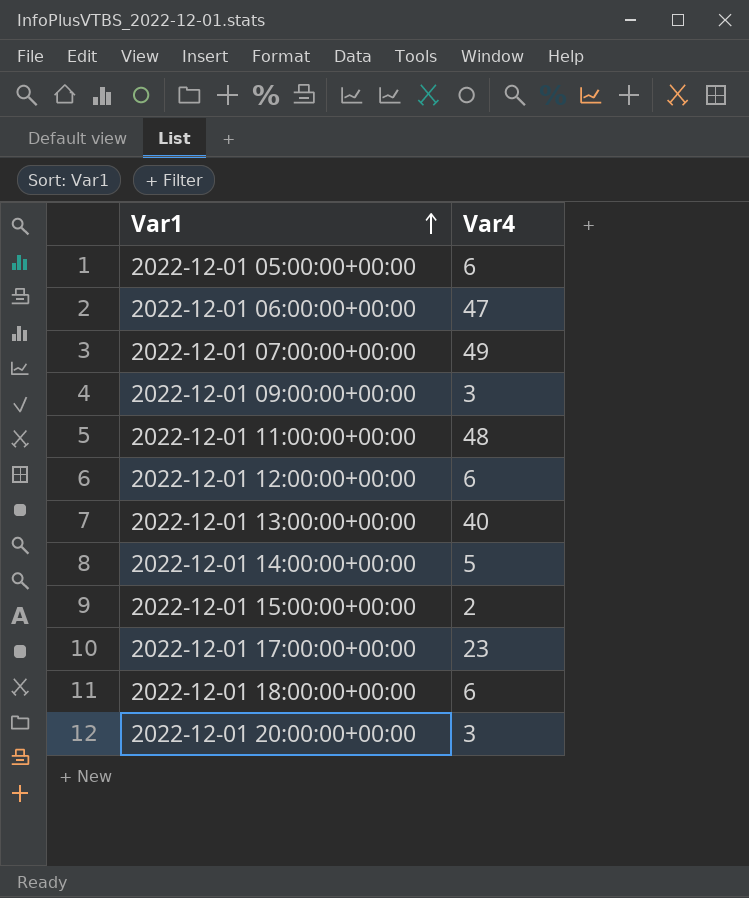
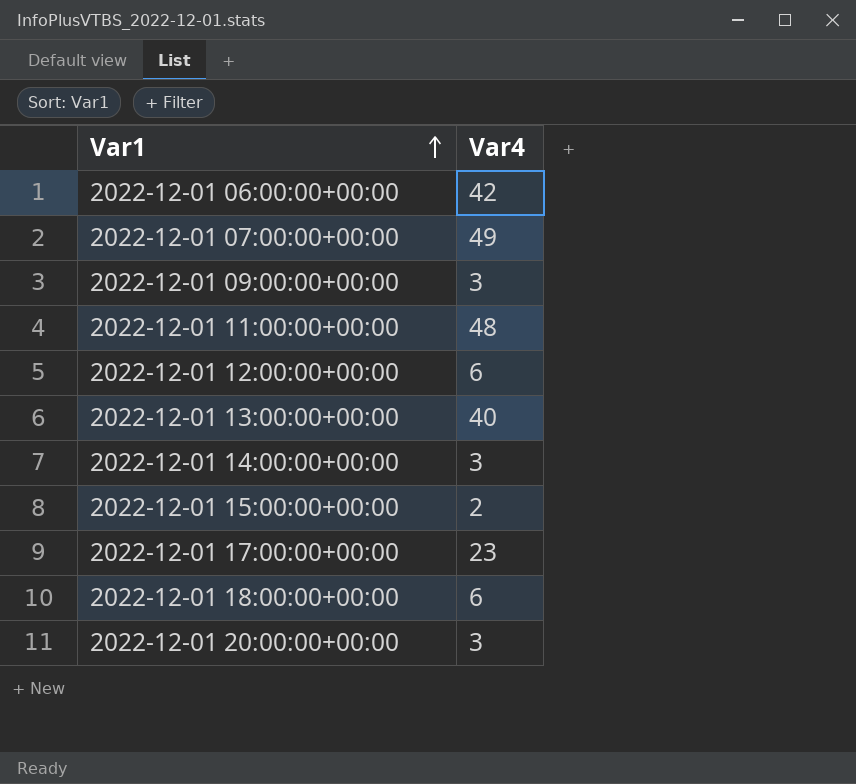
row 2022-12-01 05:00:00+00:00: 6 -> none
2022-12-01 06:00:00+00:00 | Var4: 47 -> 42
2022-12-01 14:00:00+00:00 | Var4: 5 -> 3

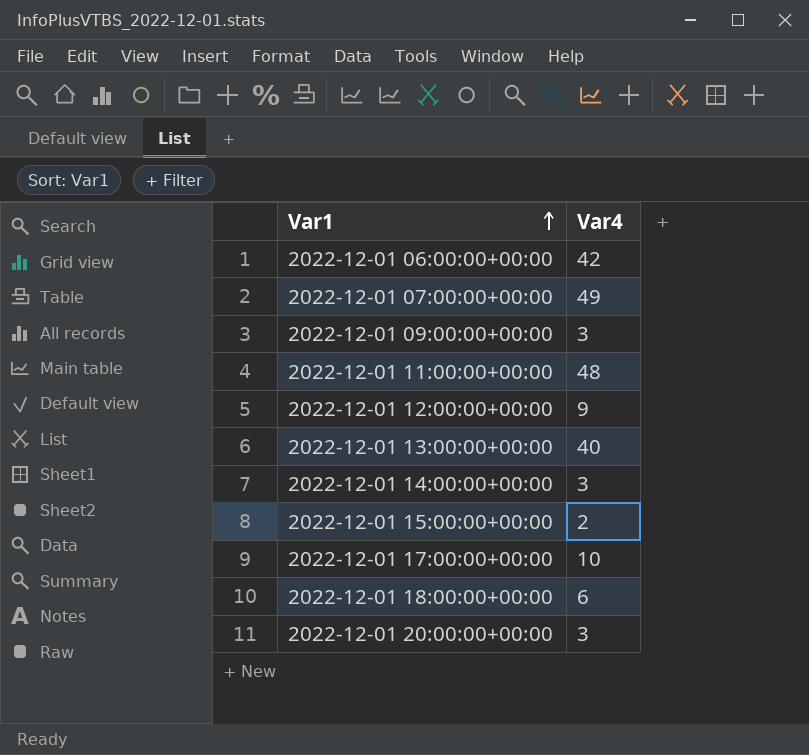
2022-12-01 12:00:00+00:00 | Var4: 6 -> 9
2022-12-01 17:00:00+00:00 | Var4: 23 -> 10

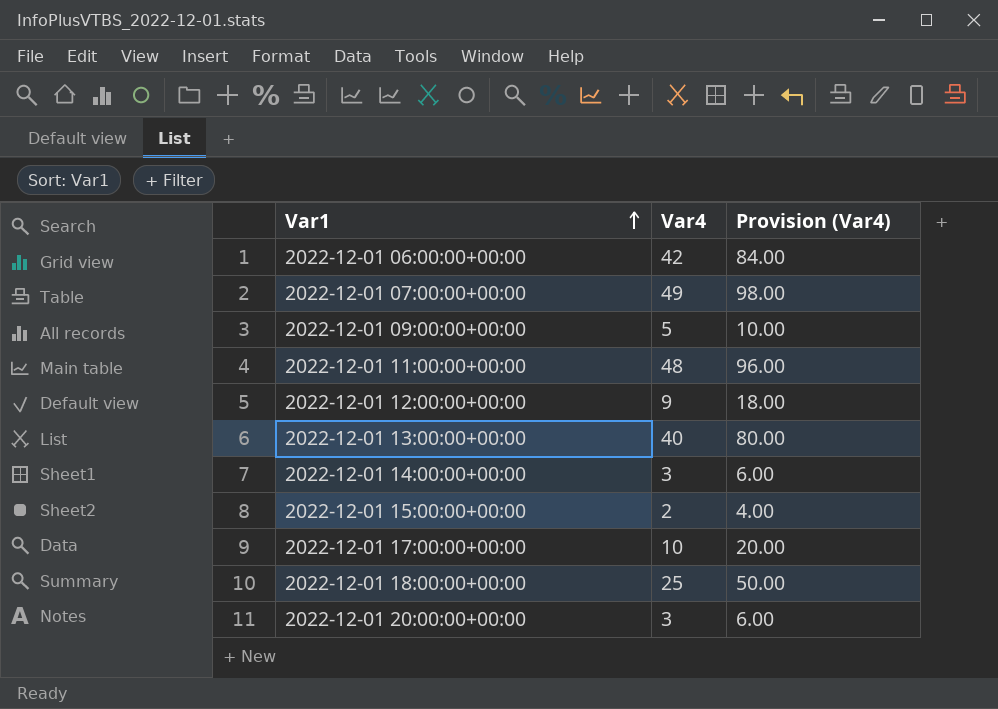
column Provision (Var4) | formula: none -> [Var4] * 2
2022-12-01 09:00:00+00:00 | Var4: 3 -> 5
2022-12-01 18:00:00+00:00 | Var4: 6 -> 25

